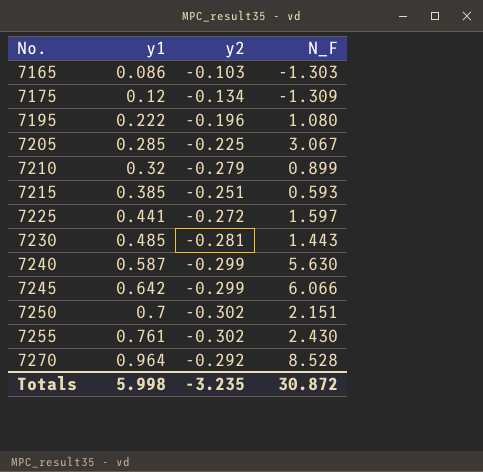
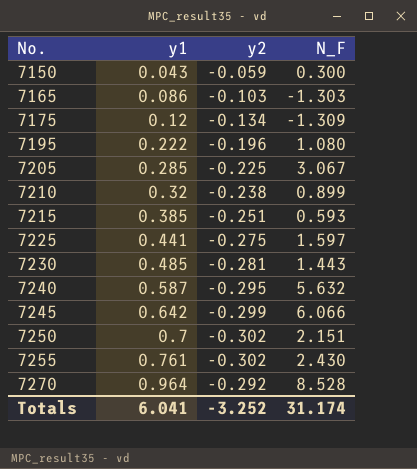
row 7150: none -> 0.043 | -0.059 | 0.300
7210 | y2: -0.279 -> -0.238
7225 | y2: -0.272 -> -0.275
7240 | y2: -0.299 -> -0.295
7240 | N_F: 5.630 -> 5.632
Totals | y1: 5.998 -> 6.041
Totals | y2: -3.235 -> -3.252
Totals | N_F: 30.872 -> 31.174

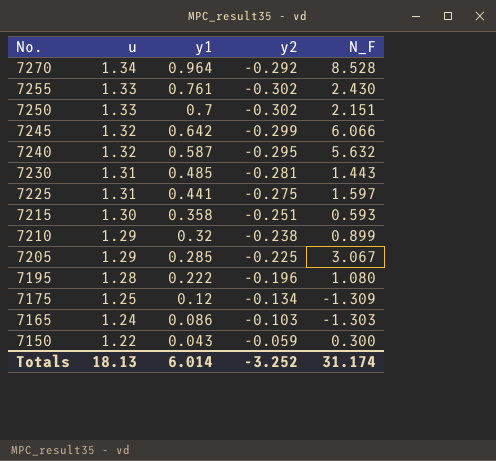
row order: No. ascending -> No. descending
column u | position: none -> 2
7215 | y1: 0.385 -> 0.358
Totals | y1: 6.041 -> 6.014

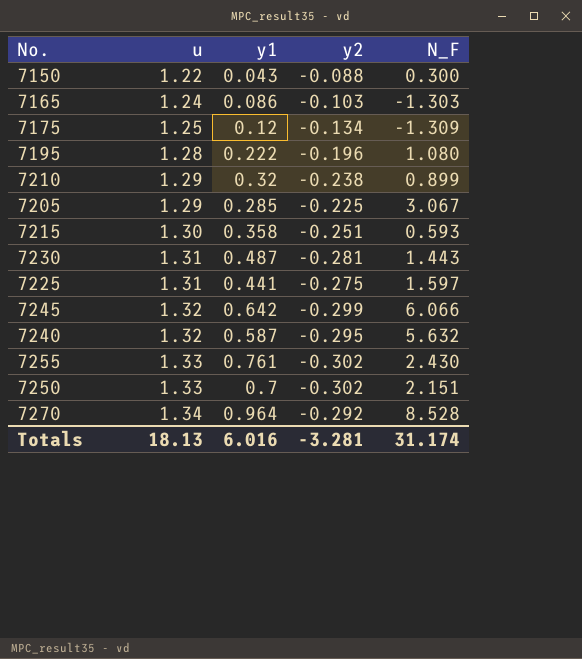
row order: No. descending -> u ascending
7150 | y2: -0.059 -> -0.088
7230 | y1: 0.485 -> 0.487
Totals | y1: 6.014 -> 6.016
Totals | y2: -3.252 -> -3.281

